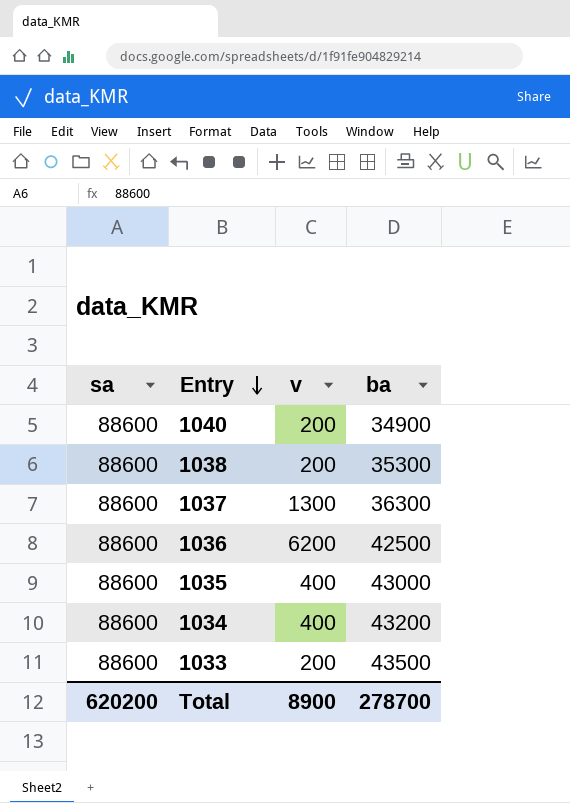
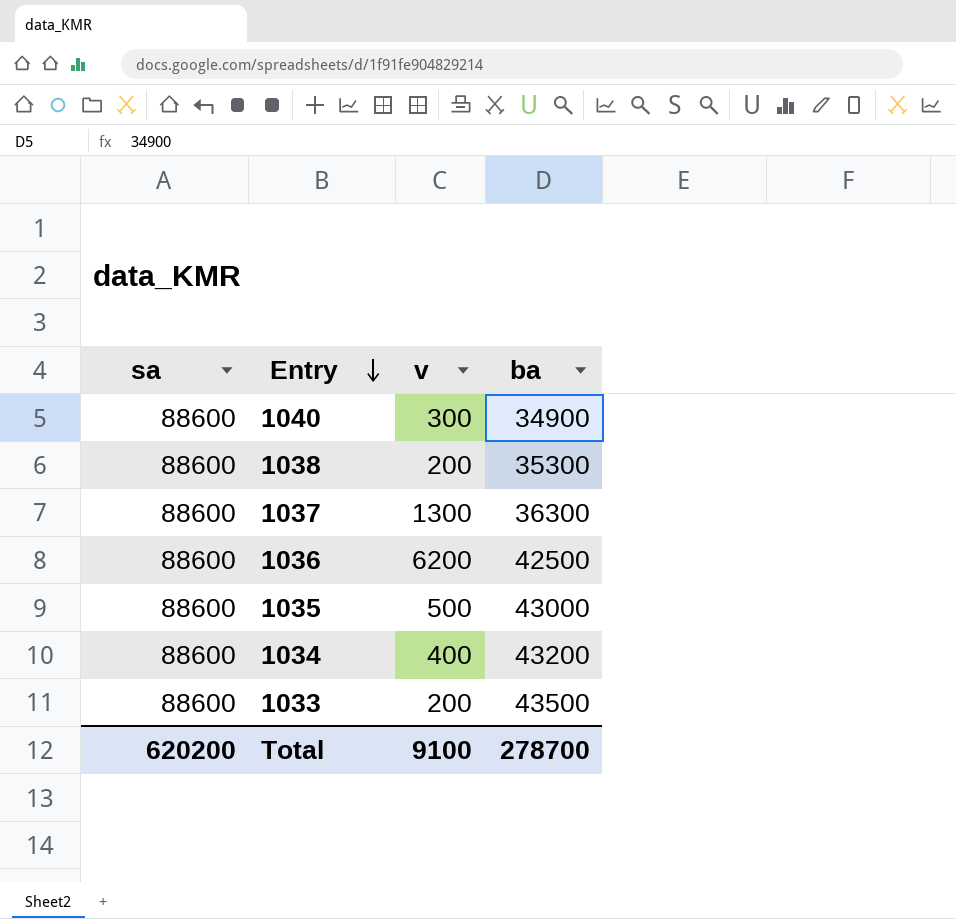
1040 | v: 200 -> 300
1035 | v: 400 -> 500
Total | v: 8900 -> 9100

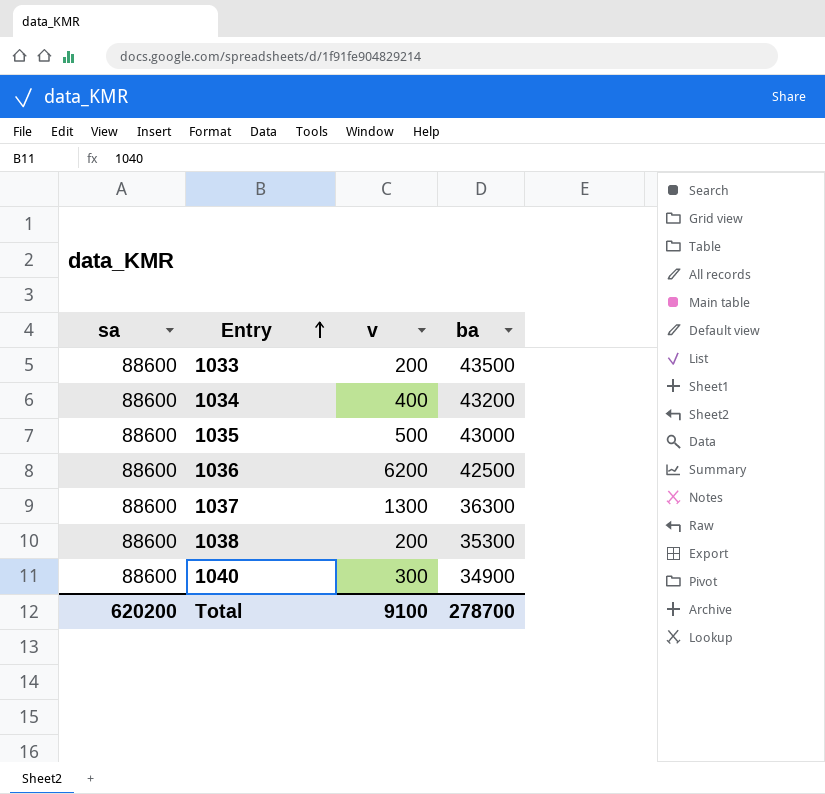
row order: Entry descending -> Entry ascending

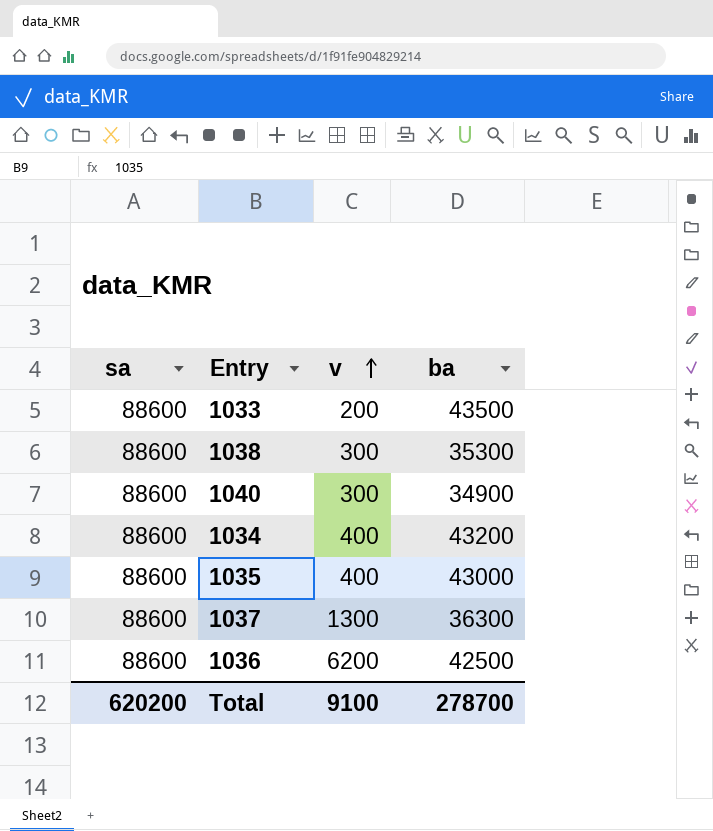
row order: Entry ascending -> v ascending
1038 | v: 200 -> 300
1035 | v: 500 -> 400

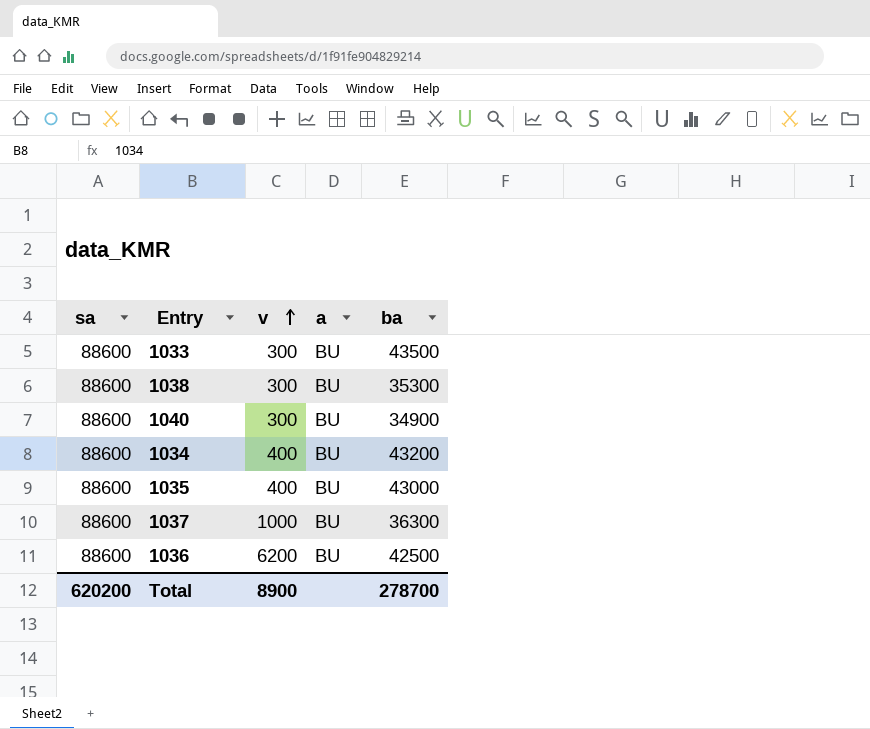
column a | position: none -> 4
1033 | v: 200 -> 300
1037 | v: 1300 -> 1000
Total | v: 9100 -> 8900

